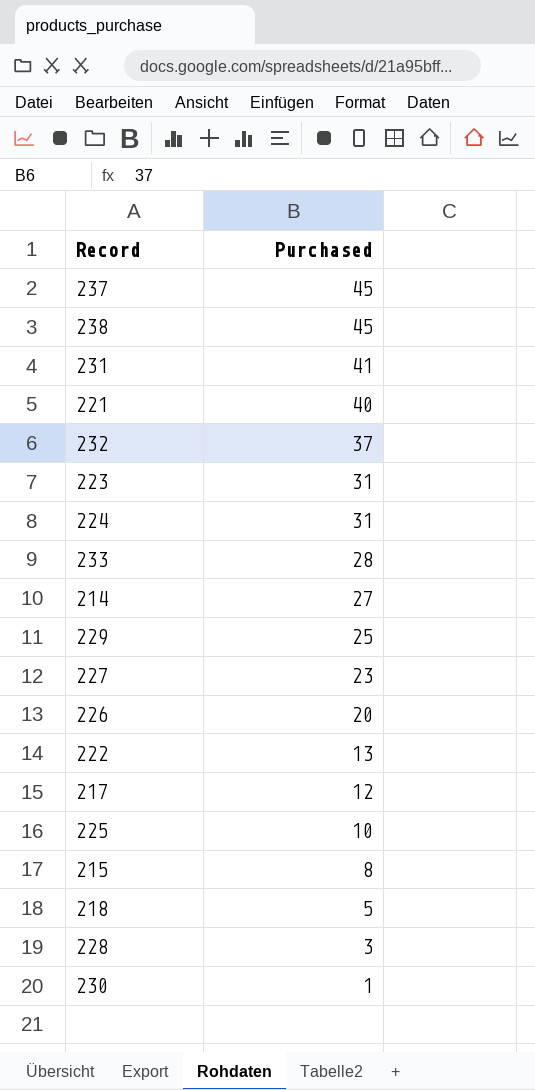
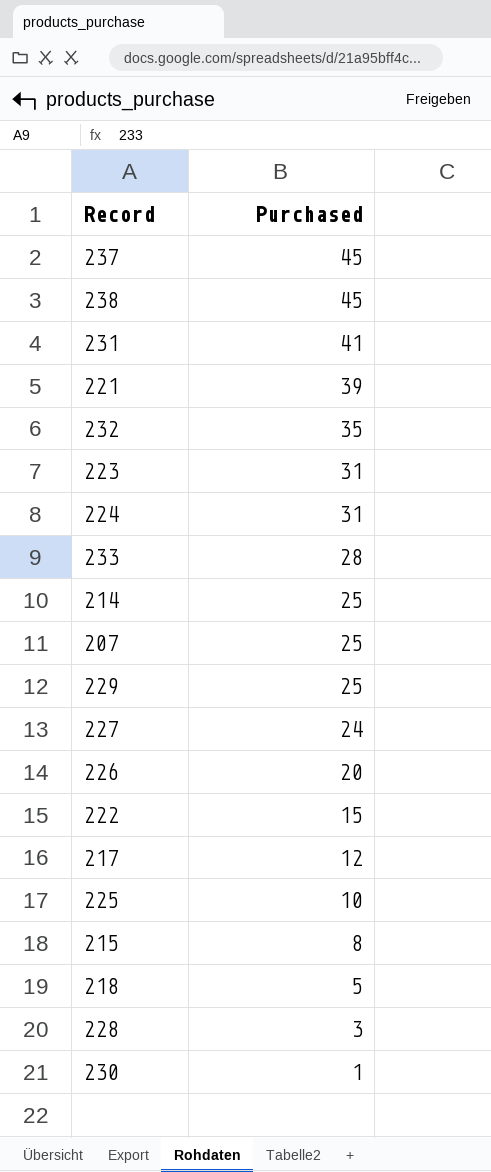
221 | Purchased: 40 -> 39
232 | Purchased: 37 -> 35
214 | Purchased: 27 -> 25
row 207: none -> 25
227 | Purchased: 23 -> 24
222 | Purchased: 13 -> 15

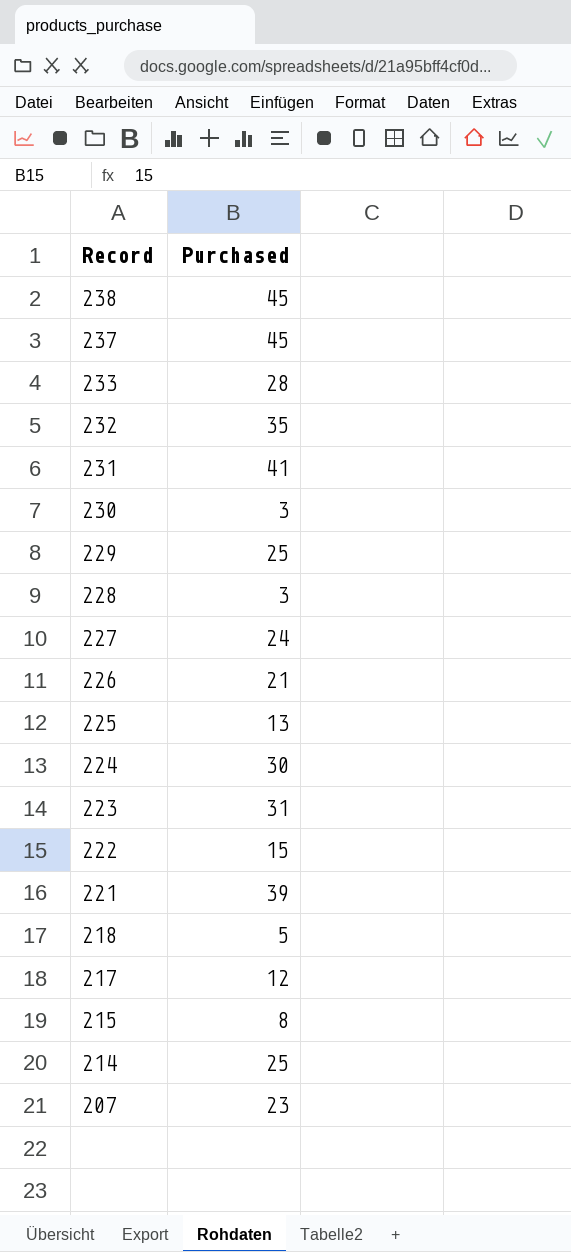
row order: Purchased descending -> Record descending
230 | Purchased: 1 -> 3
226 | Purchased: 20 -> 21
225 | Purchased: 10 -> 13
224 | Purchased: 31 -> 30
207 | Purchased: 25 -> 23

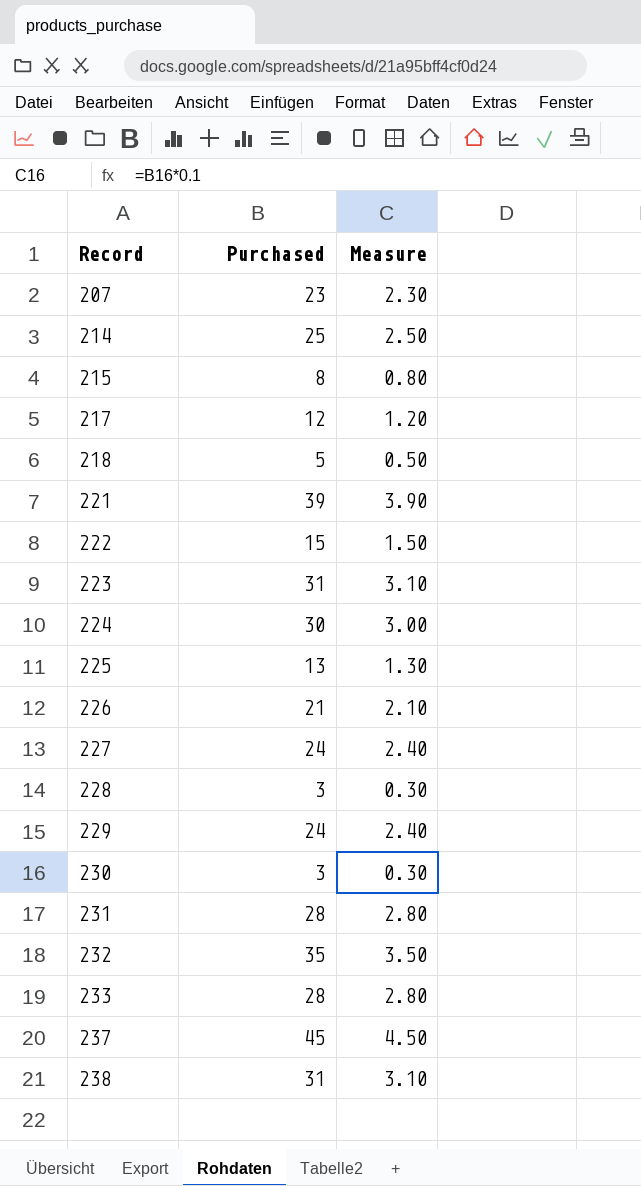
row order: Record descending -> Record ascending
column Measure | formula: none -> [Purchased] * 0.1
229 | Purchased: 25 -> 24
231 | Purchased: 41 -> 28
238 | Purchased: 45 -> 31

